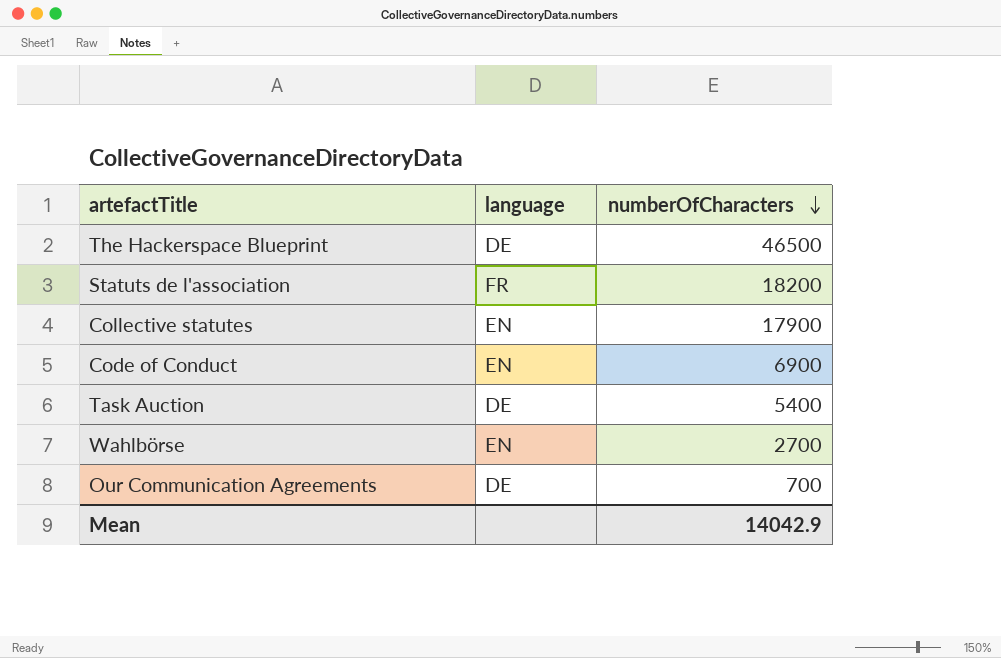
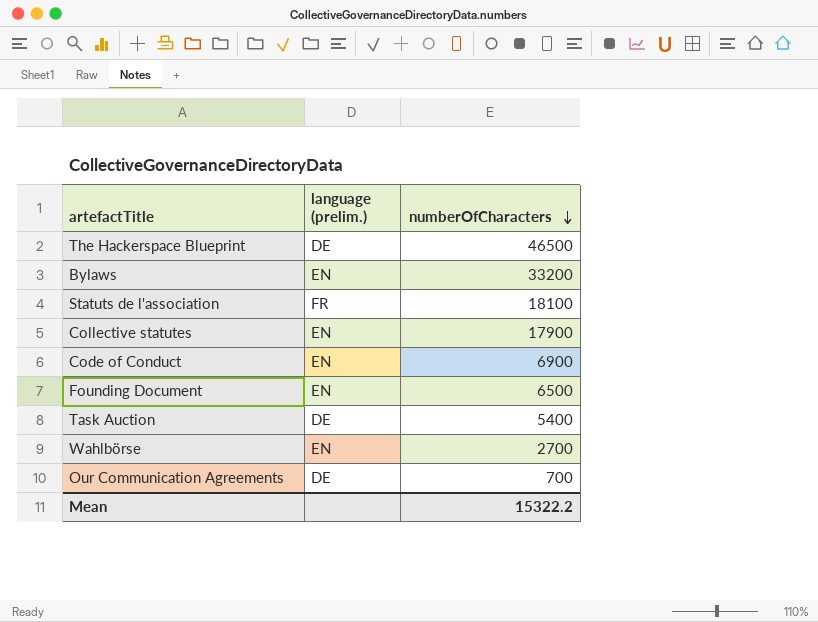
column name: language -> language (prelim.)
row Bylaws: none -> EN | 33200
Statuts de l'association | numberOfCharacters: 18200 -> 18100
row Founding Document: none -> EN | 6500
Mean | numberOfCharacters: 14042.9 -> 15322.2

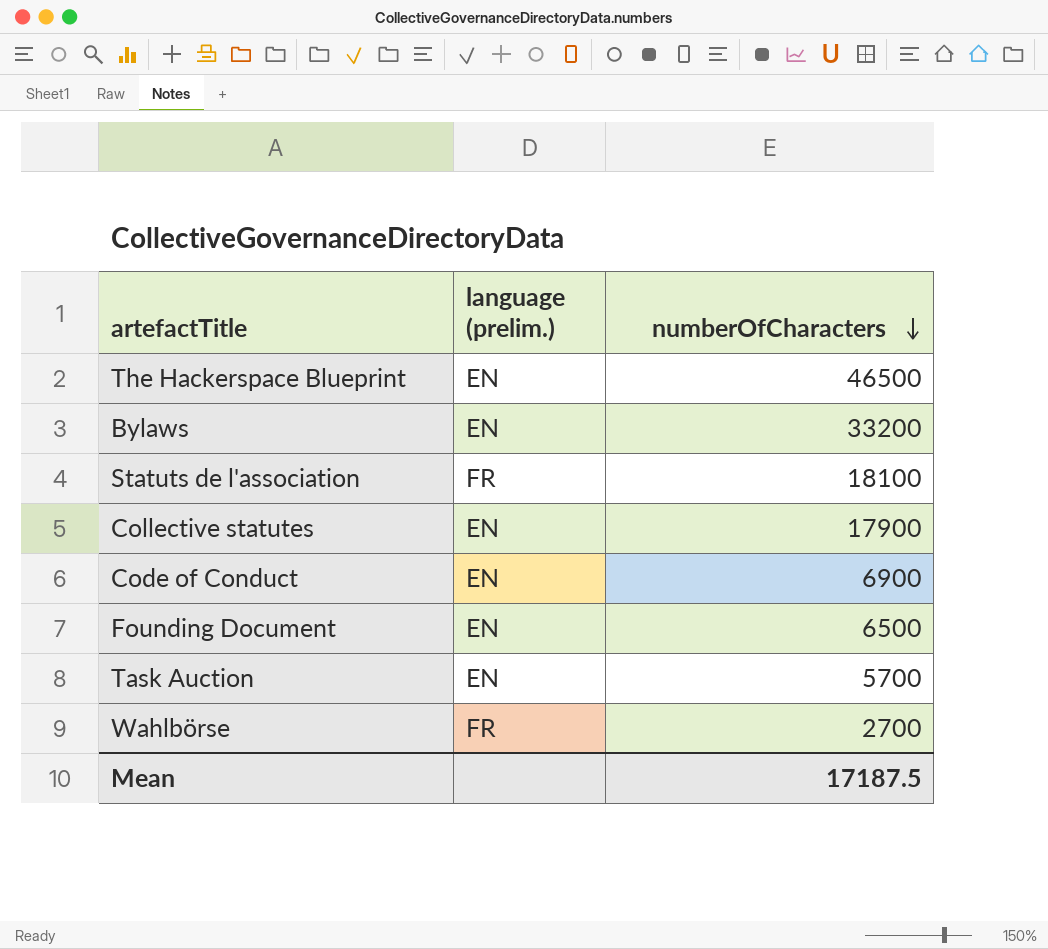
row Our Communication Agreements: DE | 700 -> none
The Hackerspace Blueprint | language (prelim.): DE -> EN
Task Auction | language (prelim.): DE -> EN
Task Auction | numberOfCharacters: 5400 -> 5700
Wahlbörse | language (prelim.): EN -> FR
Mean | numberOfCharacters: 15322.2 -> 17187.5

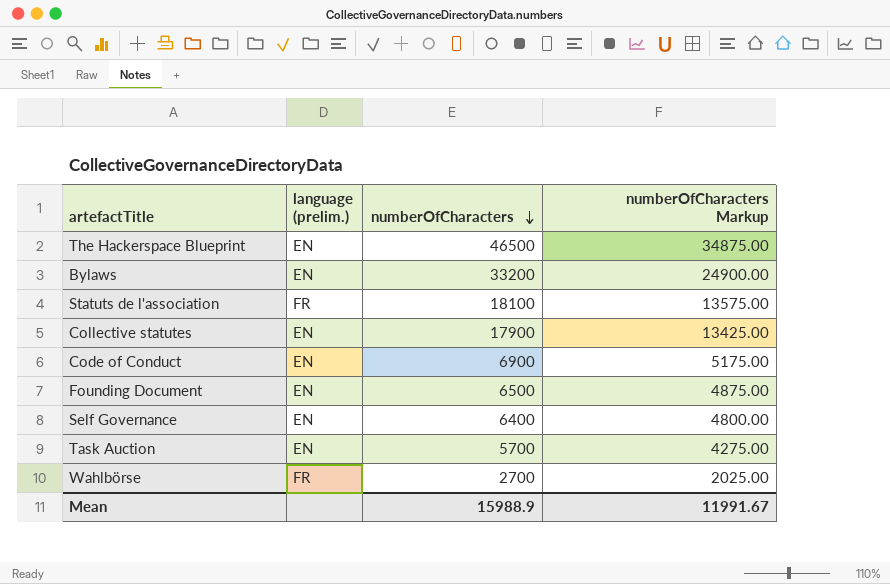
column numberOfCharacters Markup | formula: none -> [numberOfCharacters] * 0.75
row Self Governance: none -> EN | 6400 | 4800.00
Mean | numberOfCharacters: 17187.5 -> 15988.9

